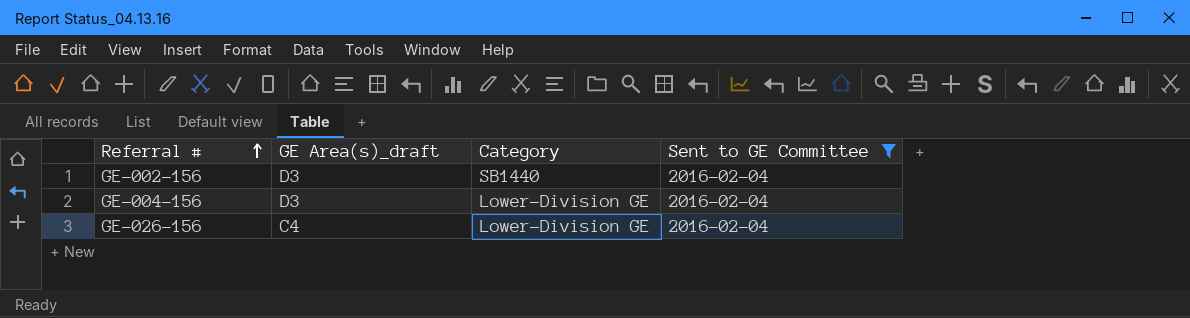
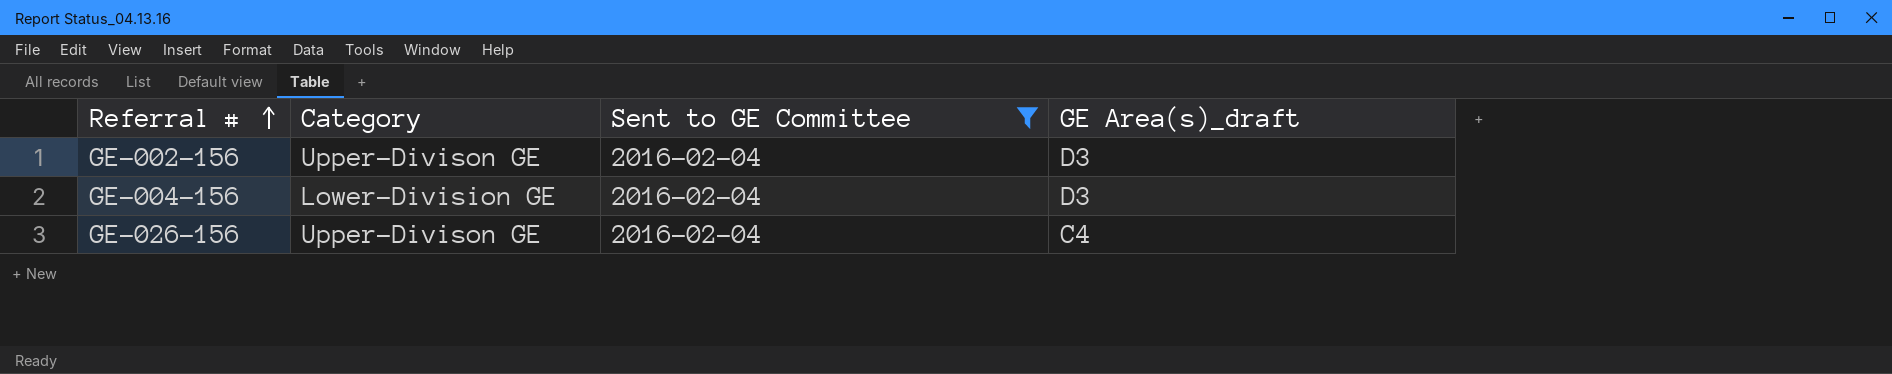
column GE Area(s)_draft | position: 2 -> 4
GE-002-156 | Category: SB1440 -> Upper-Divison GE
GE-026-156 | Category: Lower-Division GE -> Upper-Divison GE

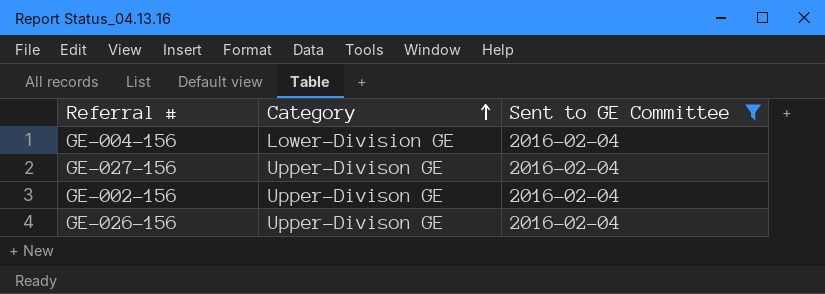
row order: Referral # ascending -> Category ascending
column GE Area(s)_draft | position: 4 -> none
row GE-027-156: none -> Upper-Divison GE | 2016-02-04

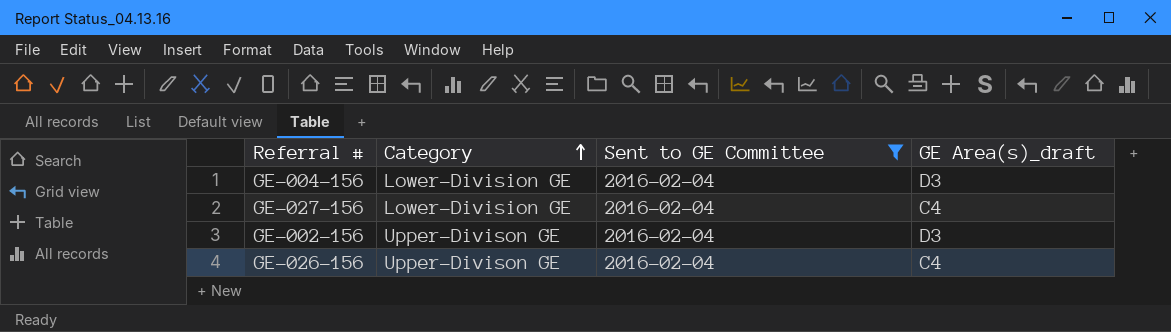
column GE Area(s)_draft | position: none -> 4
GE-027-156 | Category: Upper-Divison GE -> Lower-Division GE

